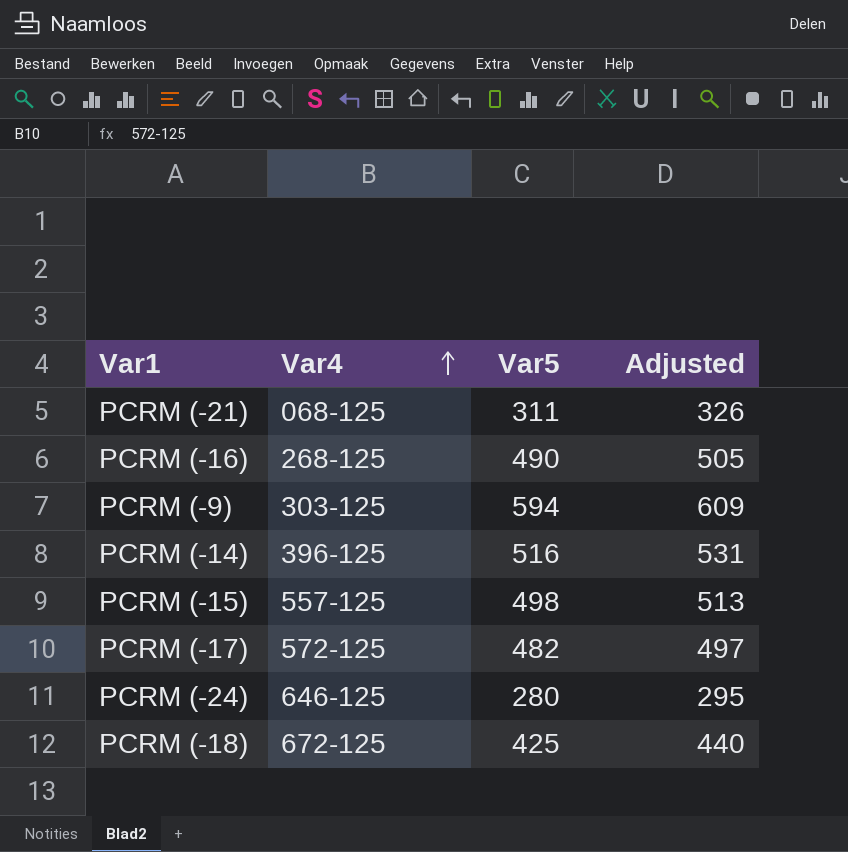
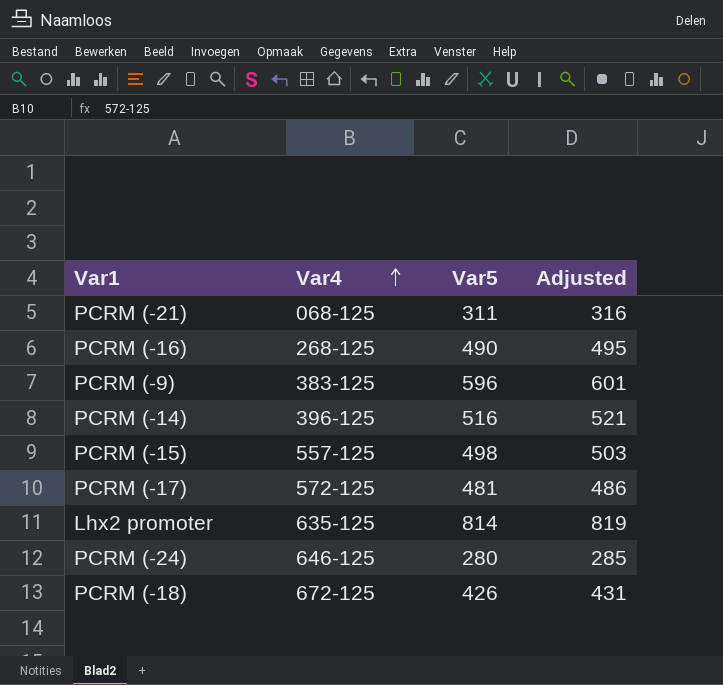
column Adjusted | formula: [Var5] + 15 -> [Var5] + 5
PCRM (-9) | Var4: 303-125 -> 383-125
PCRM (-9) | Var5: 594 -> 596
PCRM (-17) | Var5: 482 -> 481
row Lhx2 promoter: none -> 635-125 | 814 | 819
PCRM (-18) | Var5: 425 -> 426

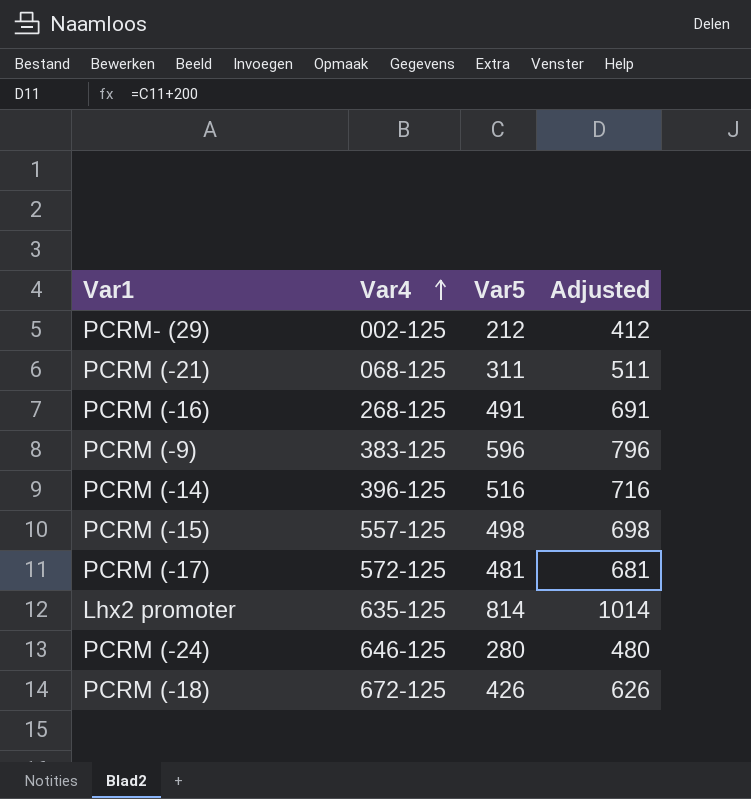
column Adjusted | formula: [Var5] + 5 -> [Var5] + 200
row PCRM- (29): none -> 002-125 | 212 | 412
PCRM (-16) | Var5: 490 -> 491

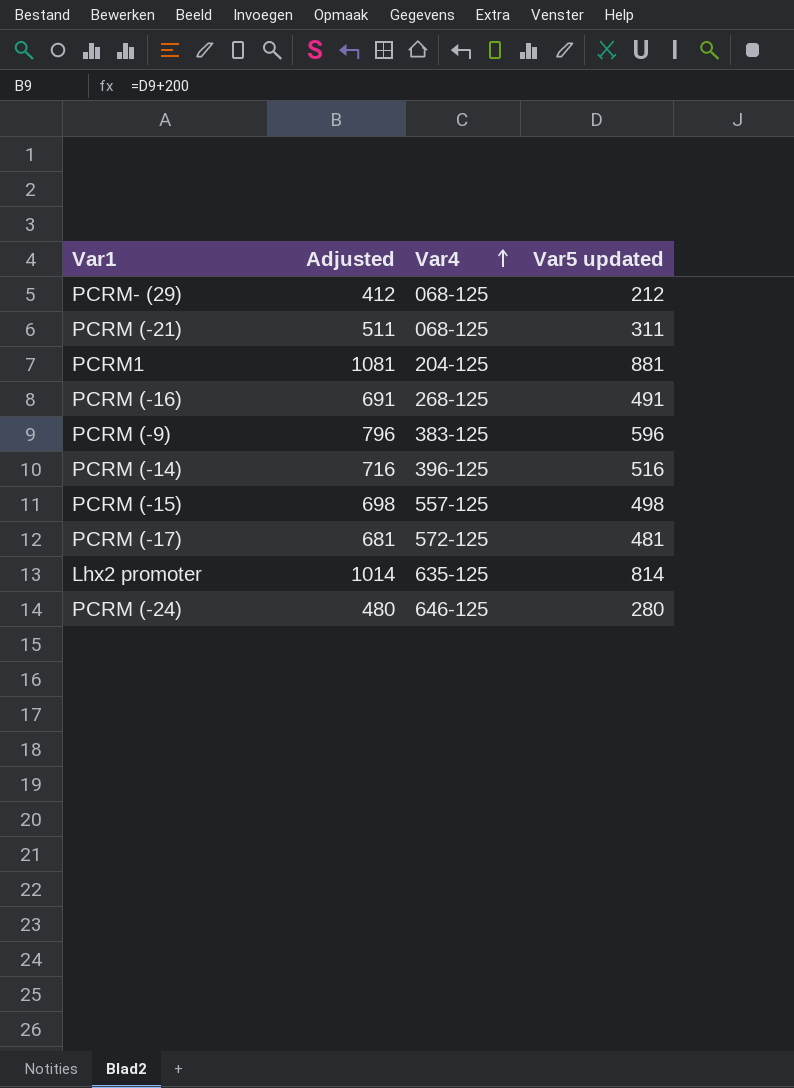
column Adjusted | position: 4 -> 2
column name: Var5 -> Var5 updated
row PCRM (-18): 672-125 | 426 | 626 -> none
PCRM- (29) | Var4: 002-125 -> 068-125
row PCRM1: none -> 1081 | 204-125 | 881

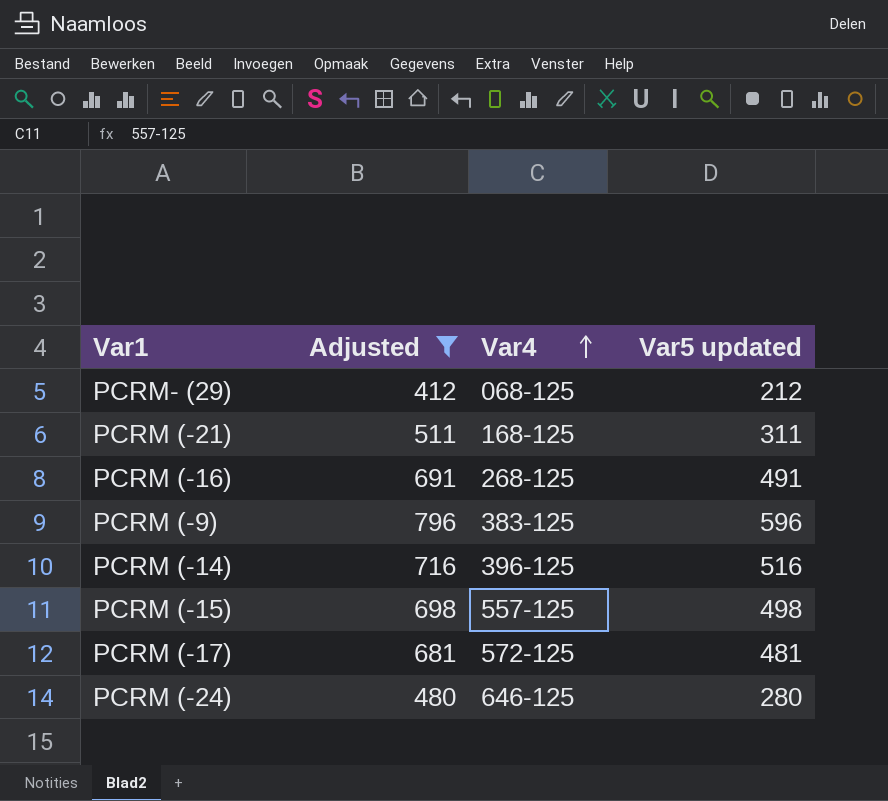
filter: none -> Adjusted <= 796
PCRM (-21) | Var4: 068-125 -> 168-125

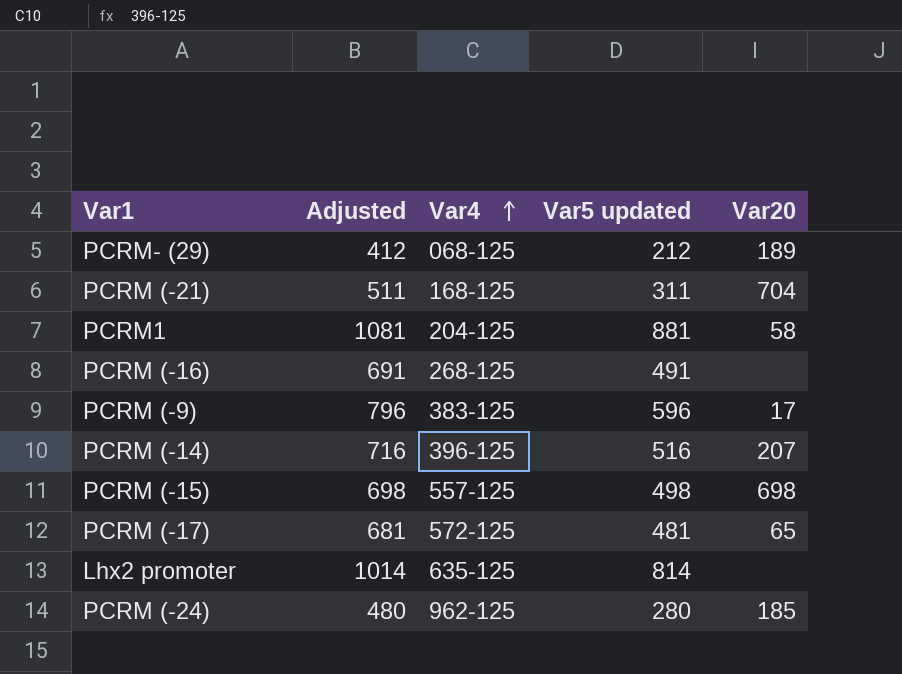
filter: Adjusted <= 796 -> none
column Var20 | position: none -> 5
PCRM (-24) | Var4: 646-125 -> 962-125

